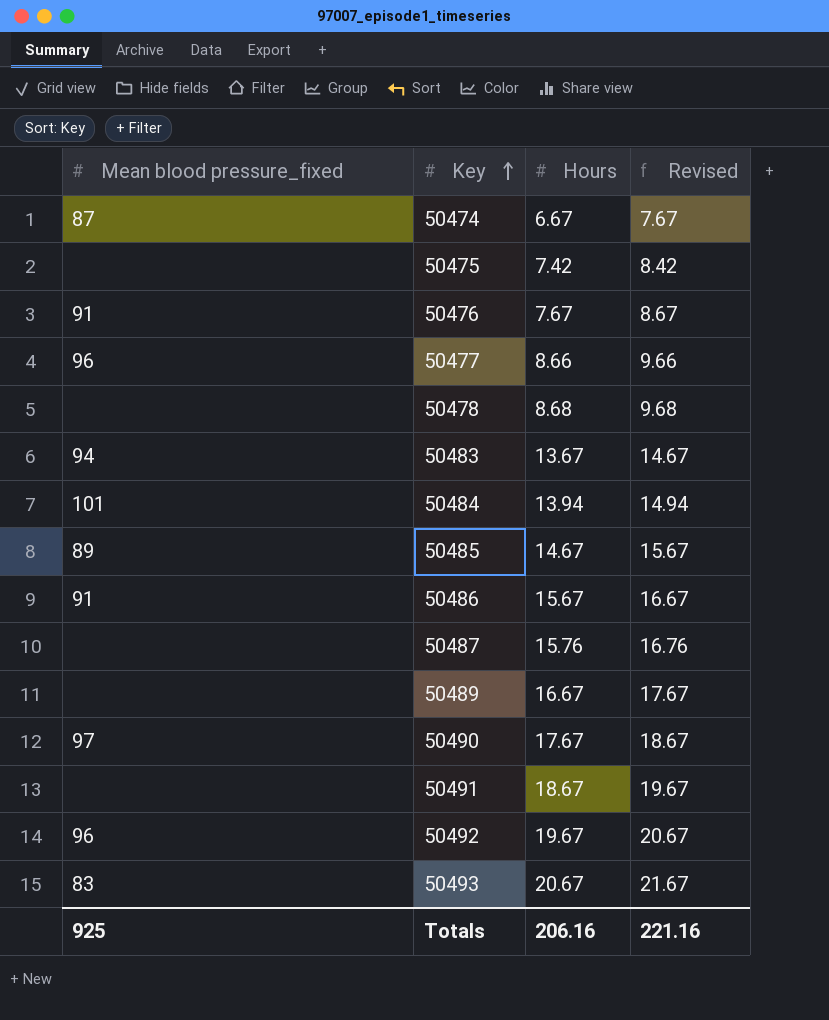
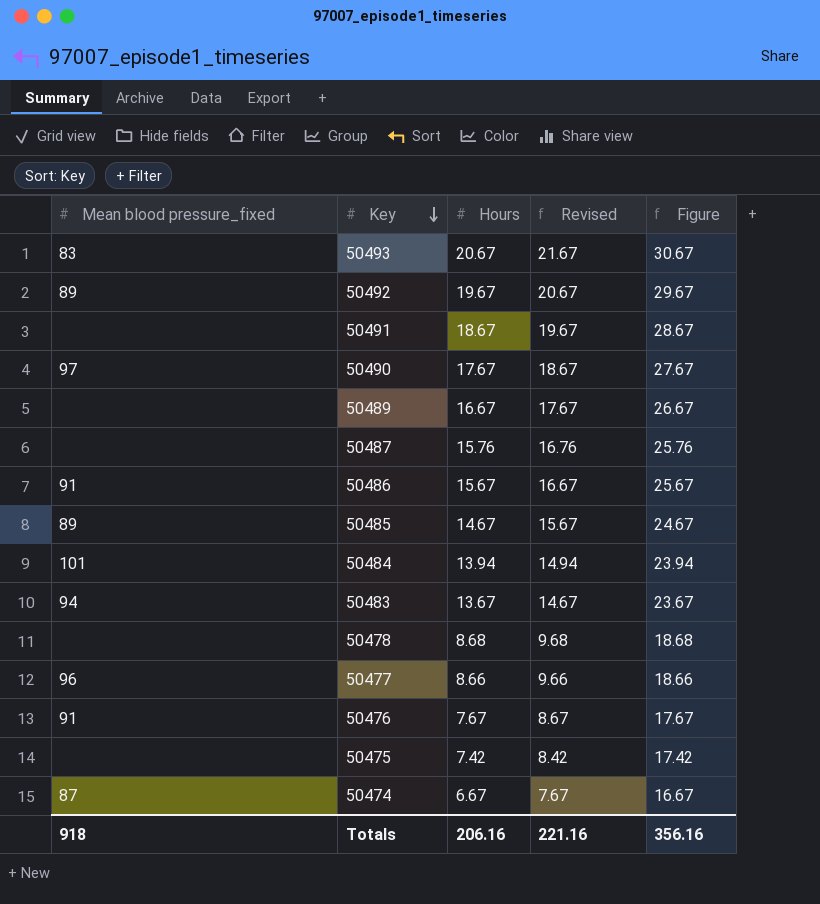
row order: Key ascending -> Key descending
column Figure | formula: none -> [Hours] + 10
50492 | Mean blood pressure_fixed: 96 -> 89
Totals | Mean blood pressure_fixed: 925 -> 918

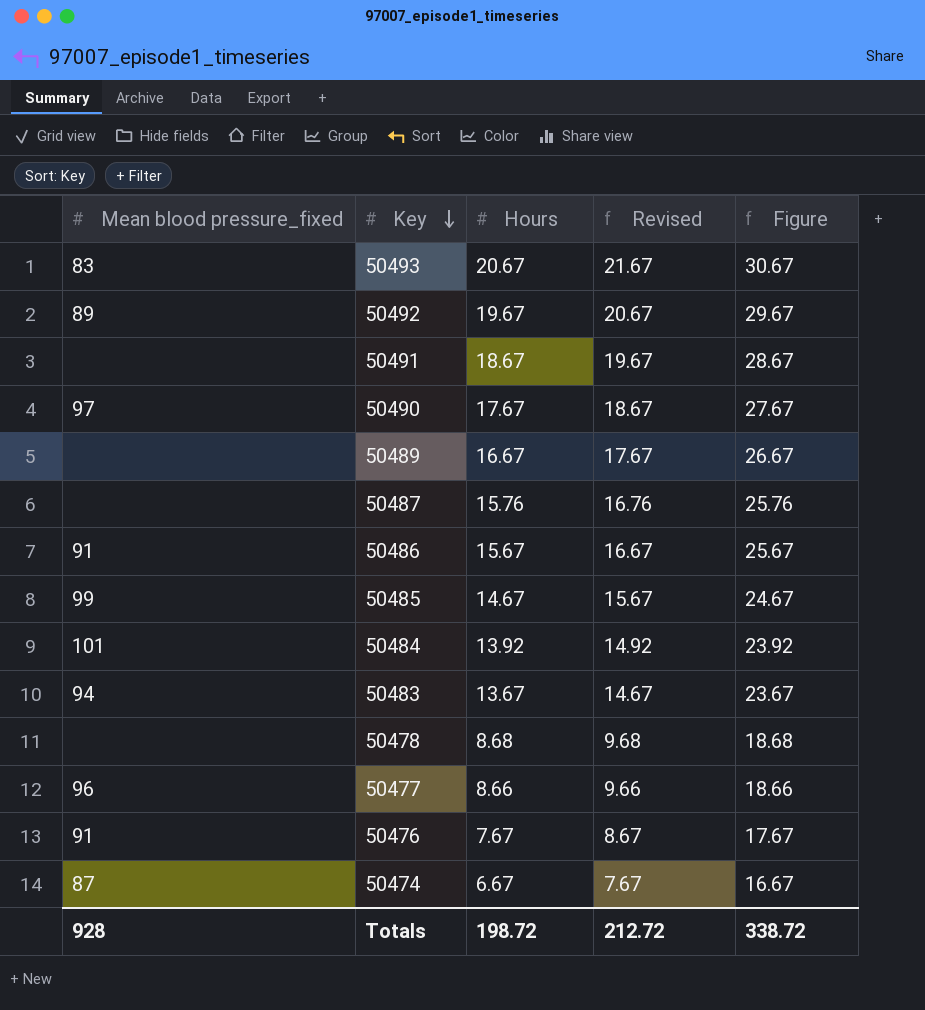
row 50475: none | 7.42 | 8.42 | 17.42 -> none
50485 | Mean blood pressure_fixed: 89 -> 99
50484 | Hours: 13.94 -> 13.92
50484 | Revised: 14.94 -> 14.92
50484 | Figure: 23.94 -> 23.92
Totals | Mean blood pressure_fixed: 918 -> 928
Totals | Hours: 206.16 -> 198.72
Totals | Revised: 221.16 -> 212.72
Totals | Figure: 356.16 -> 338.72

